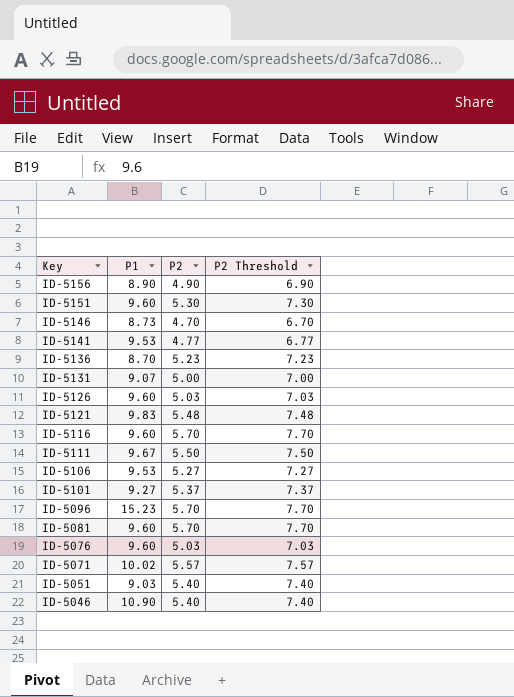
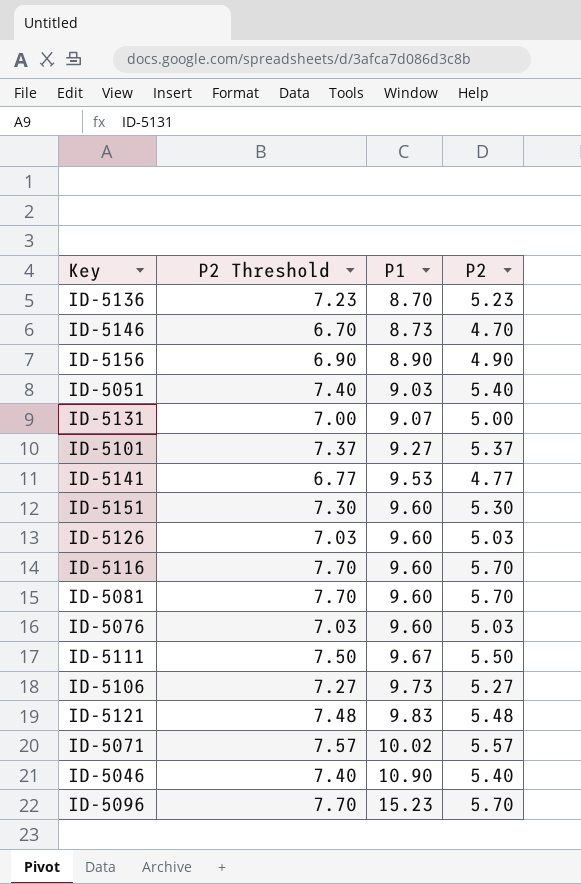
row order: Key descending -> P1 ascending
column P2 Threshold | position: 4 -> 2
ID-5106 | P1: 9.53 -> 9.73

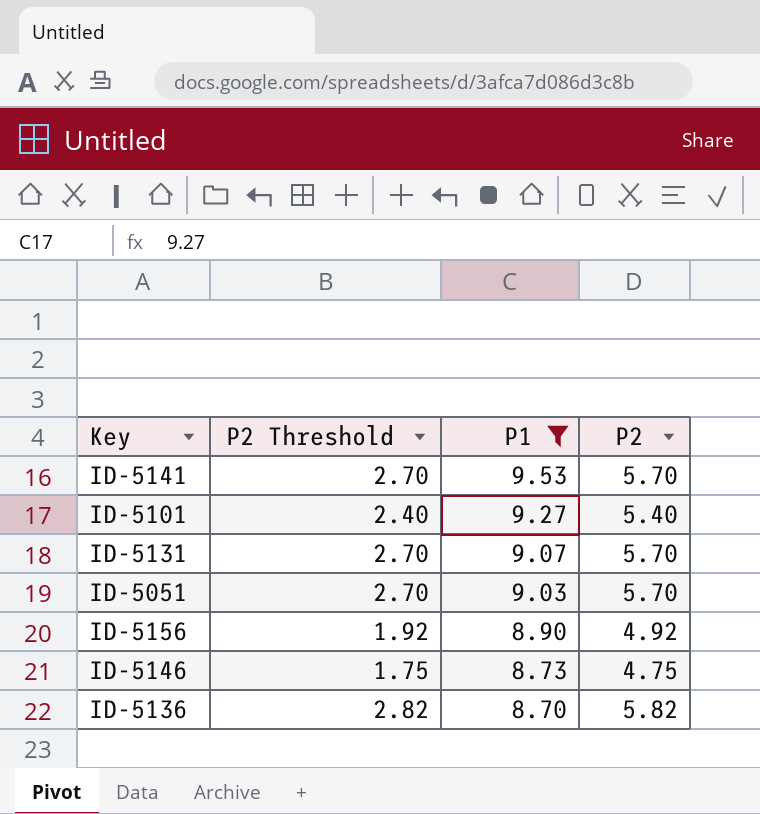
filter: none -> P1 <= 9.53
row order: P1 ascending -> P1 descending
column P2 Threshold | formula: [P2] + 2 -> [P2] - 3
ID-5141 | P2: 4.77 -> 5.70
ID-5101 | P2: 5.37 -> 5.40
ID-5131 | P2: 5.00 -> 5.70
ID-5051 | P2: 5.40 -> 5.70
ID-5156 | P2: 4.90 -> 4.92
ID-5146 | P2: 4.70 -> 4.75
ID-5136 | P2: 5.23 -> 5.82

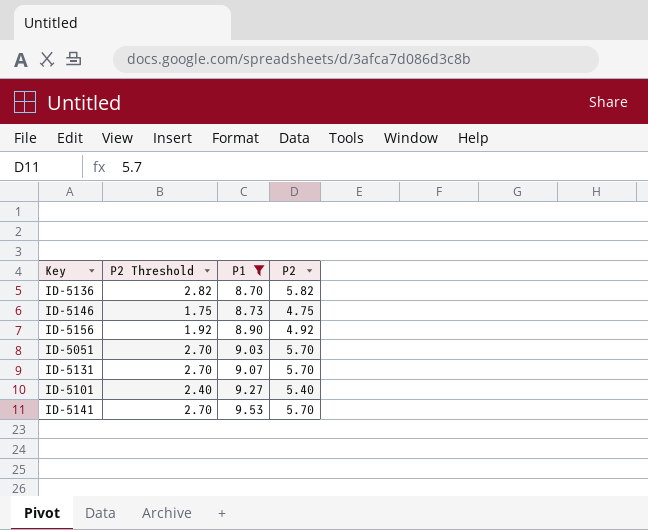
row order: P1 descending -> P1 ascending

